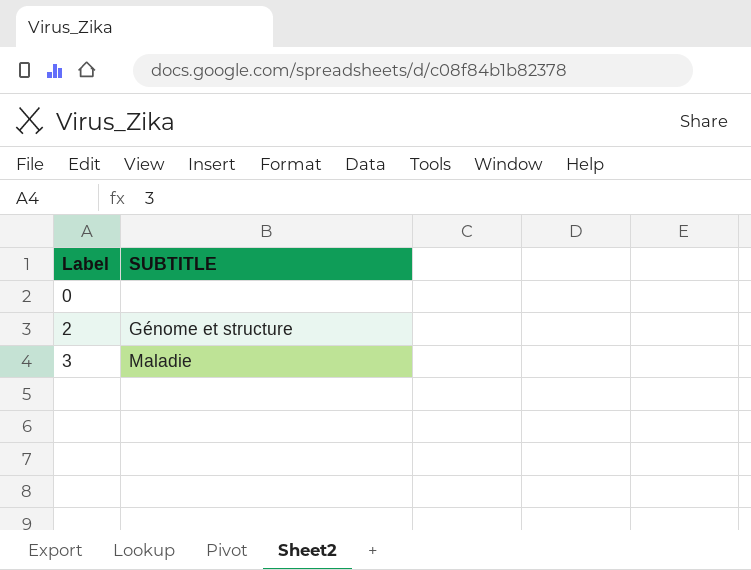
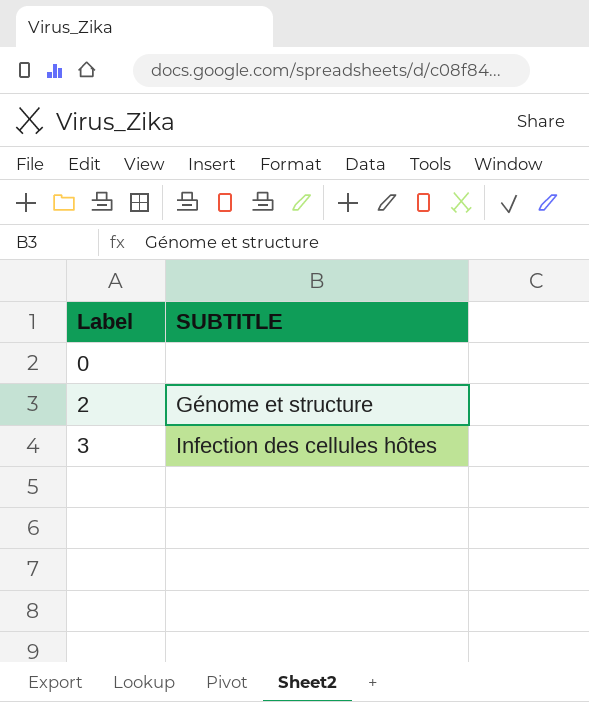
3 | SUBTITLE: Maladie -> Infection des cellules hôtes

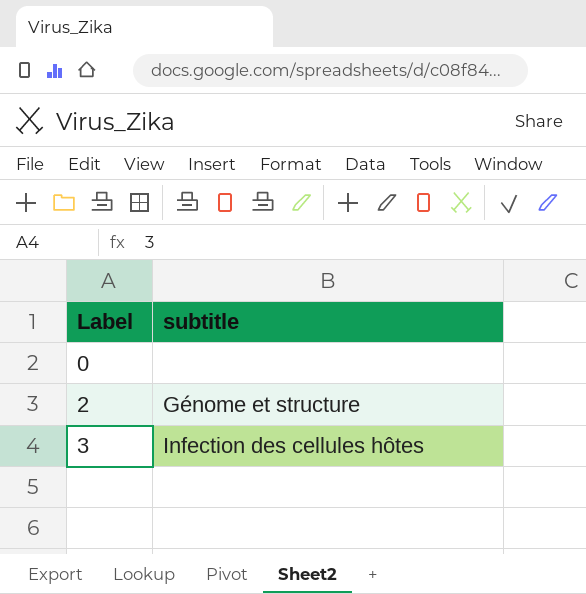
column name: SUBTITLE -> subtitle

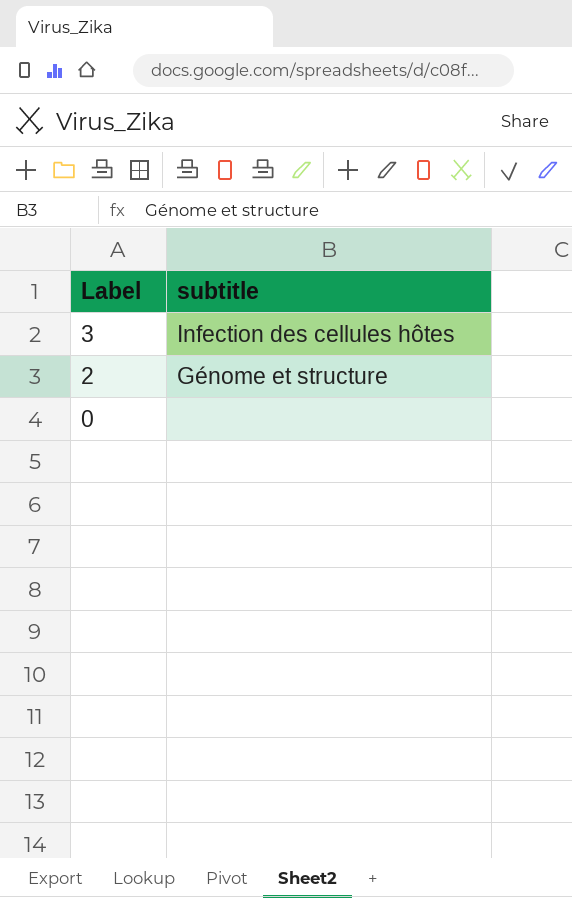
row order: Label ascending -> Label descending

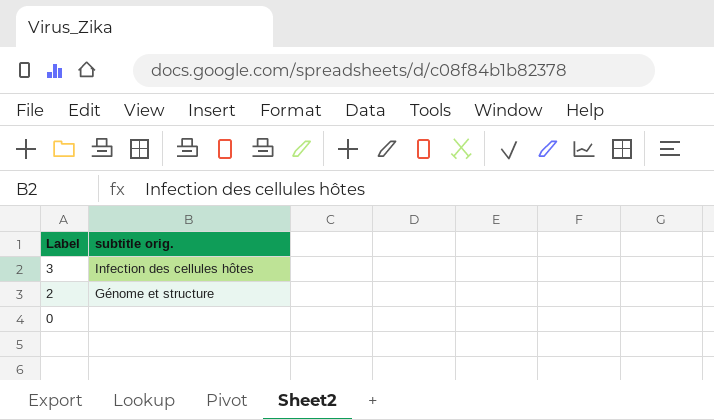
column name: subtitle -> subtitle orig.

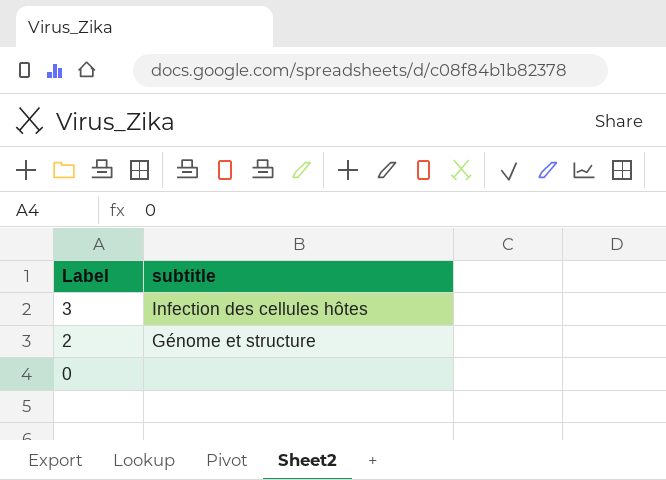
column name: subtitle orig. -> subtitle

